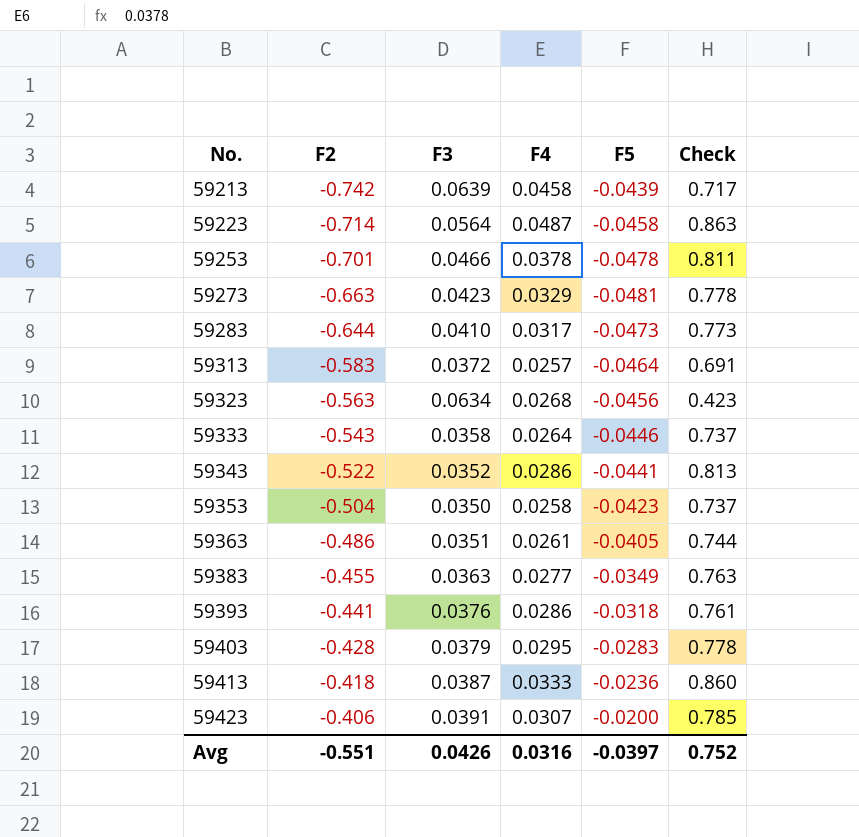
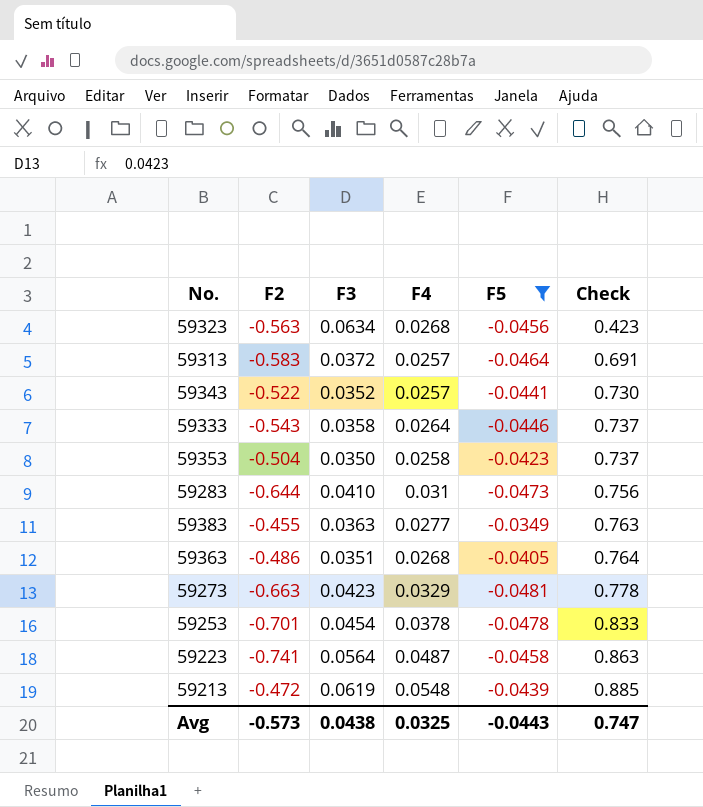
filter: none -> F5 <= -0.0349
row order: No. ascending -> Check ascending
59343 | F4: 0.0286 -> 0.0257
59343 | Check: 0.813 -> 0.730
59283 | F4: 0.0317 -> 0.031
59283 | Check: 0.773 -> 0.756
59363 | F4: 0.0261 -> 0.0268
59363 | Check: 0.744 -> 0.764
59253 | F3: 0.0466 -> 0.0454
59253 | Check: 0.811 -> 0.833
59223 | F2: -0.714 -> -0.741
59213 | F2: -0.742 -> -0.472
59213 | F3: 0.0639 -> 0.0619
59213 | F4: 0.0458 -> 0.0548
59213 | Check: 0.717 -> 0.885
Avg | F2: -0.551 -> -0.573
Avg | F3: 0.0426 -> 0.0438
Avg | F4: 0.0316 -> 0.0325
Avg | F5: -0.0397 -> -0.0443
Avg | Check: 0.752 -> 0.747

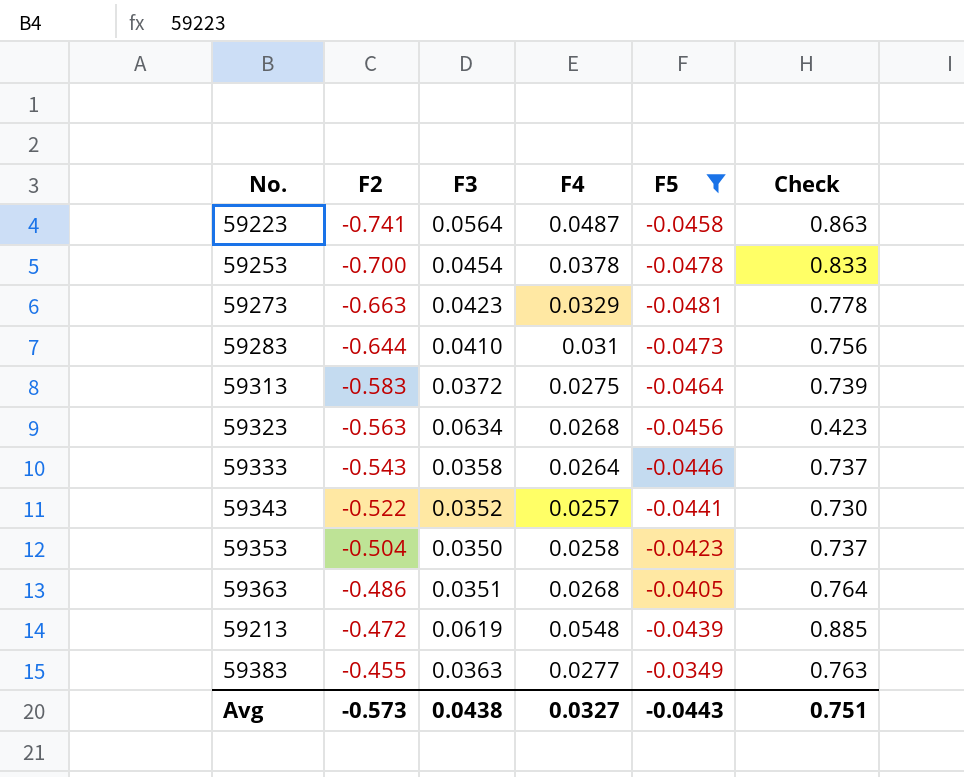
row order: Check ascending -> F2 ascending
59253 | F2: -0.701 -> -0.700
59313 | F4: 0.0257 -> 0.0275
59313 | Check: 0.691 -> 0.739
Avg | F4: 0.0325 -> 0.0327
Avg | Check: 0.747 -> 0.751

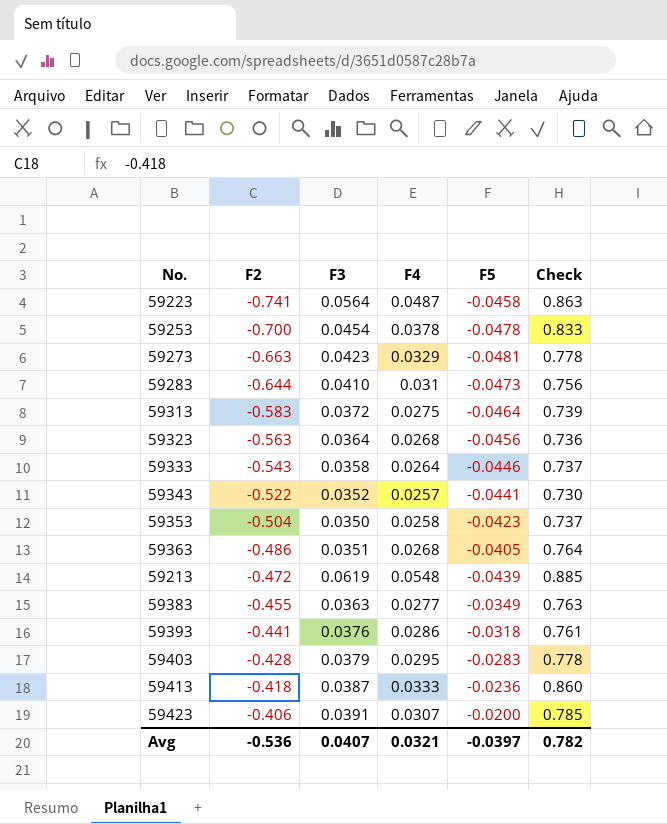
filter: F5 <= -0.0349 -> none
59323 | F3: 0.0634 -> 0.0364
59323 | Check: 0.423 -> 0.736
Avg | F2: -0.573 -> -0.536
Avg | F3: 0.0438 -> 0.0407
Avg | F4: 0.0327 -> 0.0321
Avg | F5: -0.0443 -> -0.0397
Avg | Check: 0.751 -> 0.782

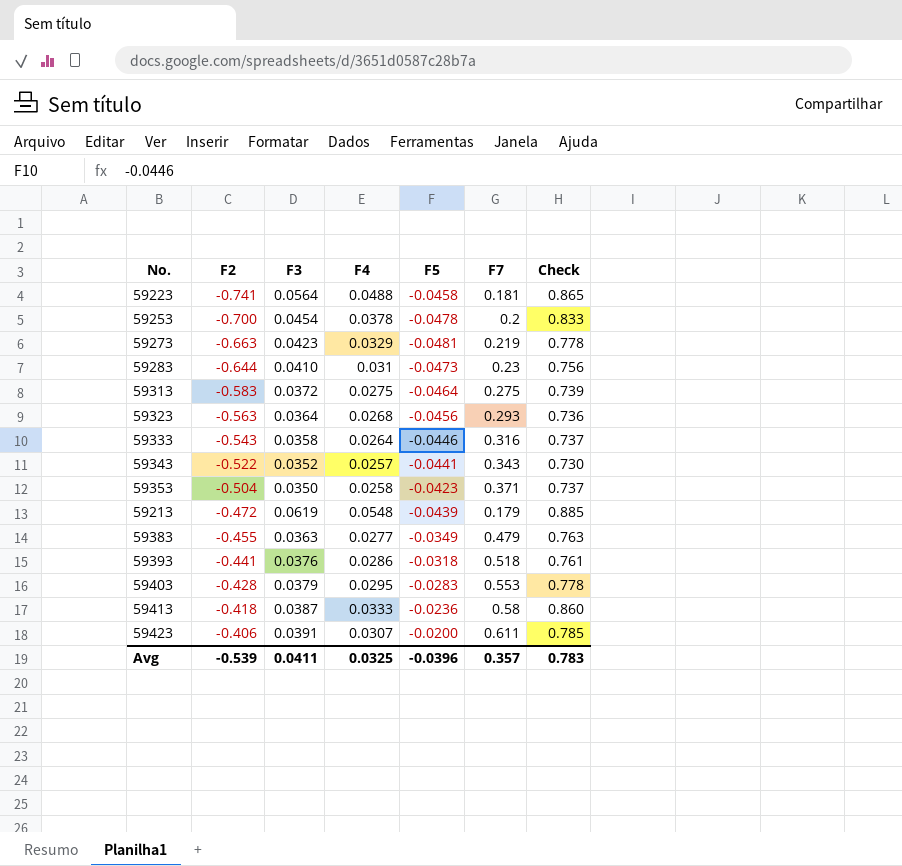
column F7 | position: none -> 6
row 59363: -0.486 | 0.0351 | 0.0268 | -0.0405 | 0.764 -> none
59223 | F4: 0.0487 -> 0.0488
59223 | Check: 0.863 -> 0.865
Avg | F2: -0.536 -> -0.539
Avg | F3: 0.0407 -> 0.0411
Avg | F4: 0.0321 -> 0.0325
Avg | F5: -0.0397 -> -0.0396
Avg | Check: 0.782 -> 0.783

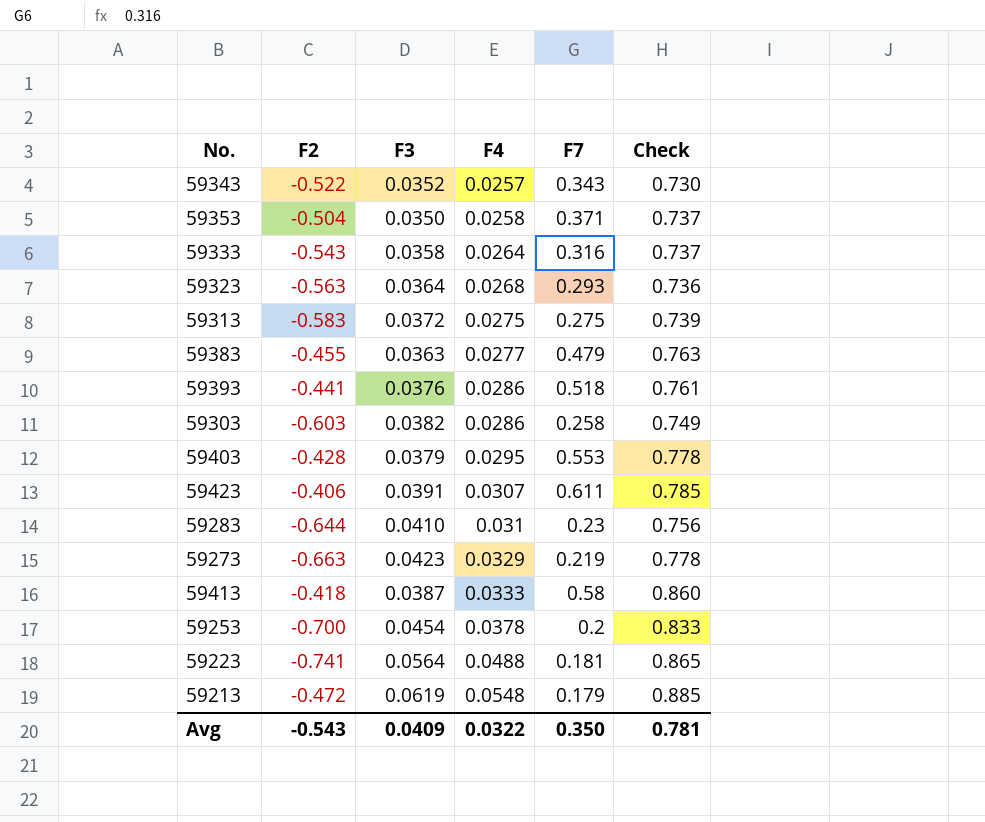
row order: F2 ascending -> F4 ascending
column F5 | position: 5 -> none
row 59303: none -> -0.603 | 0.0382 | 0.0286 | 0.258 | 0.749
Avg | F2: -0.539 -> -0.543
Avg | F3: 0.0411 -> 0.0409
Avg | F4: 0.0325 -> 0.0322
Avg | F7: 0.357 -> 0.350
Avg | Check: 0.783 -> 0.781

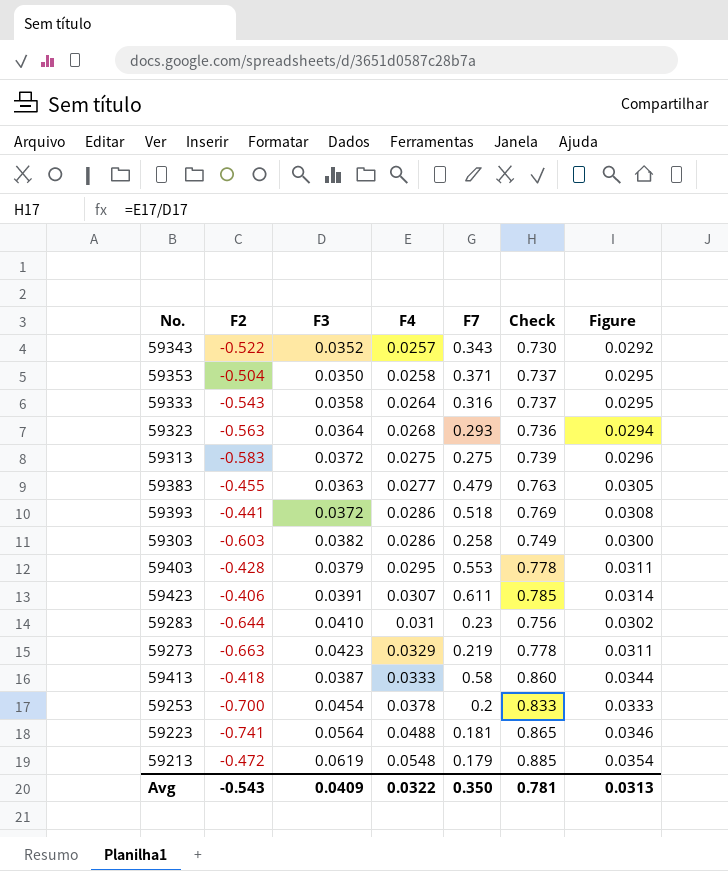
column Figure | formula: none -> [Check] * 0.04
59393 | F3: 0.0376 -> 0.0372
59393 | Check: 0.761 -> 0.769

